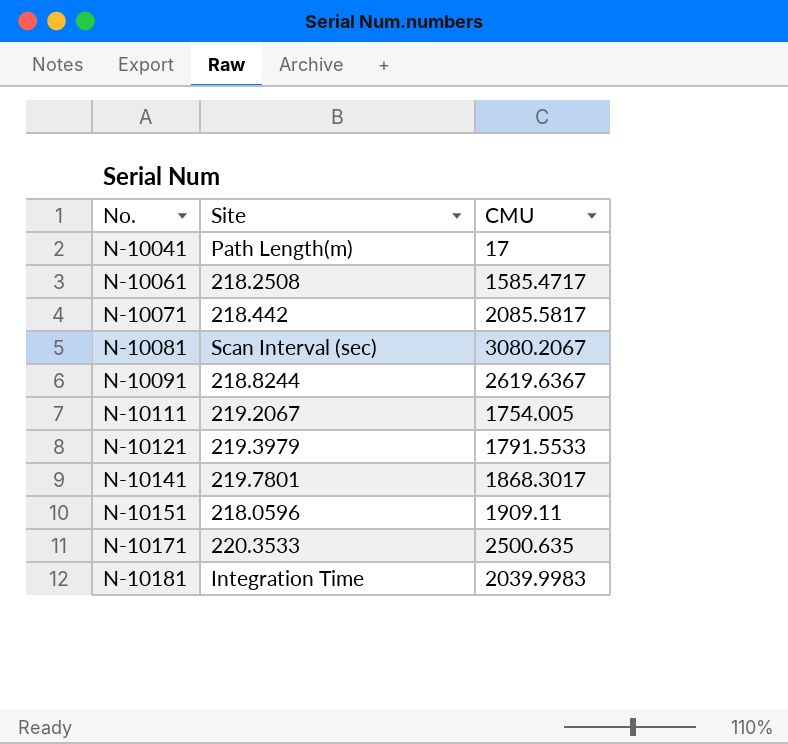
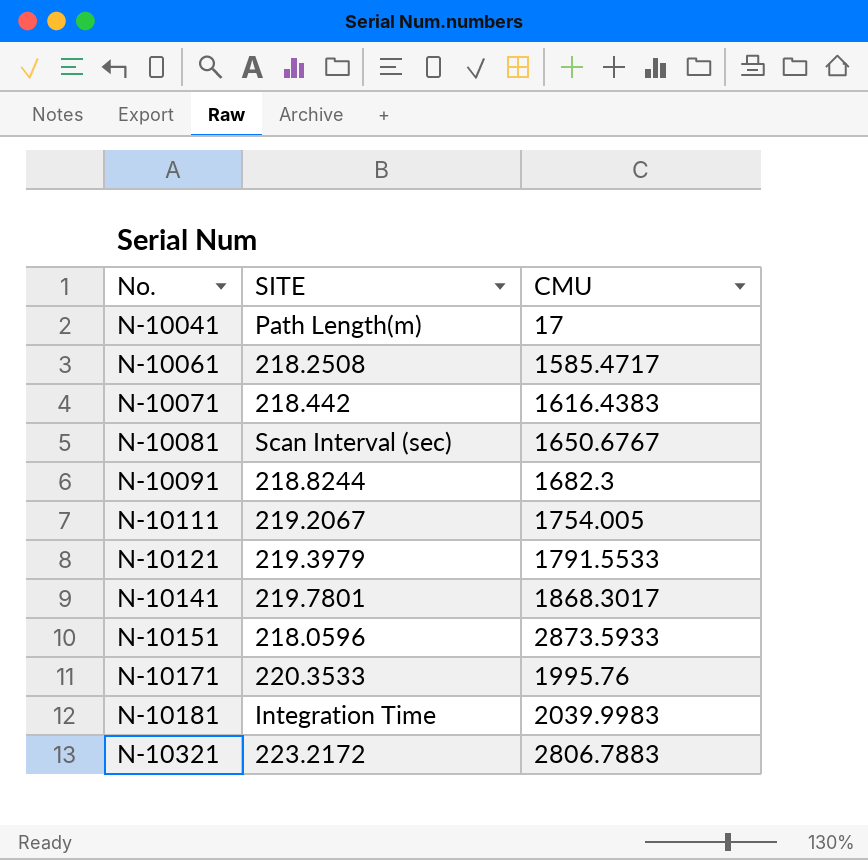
column name: Site -> SITE
N-10071 | CMU: 2085.5817 -> 1616.4383
N-10081 | CMU: 3080.2067 -> 1650.6767
N-10091 | CMU: 2619.6367 -> 1682.3
N-10151 | CMU: 1909.11 -> 2873.5933
N-10171 | CMU: 2500.635 -> 1995.76
row N-10321: none -> 223.2172 | 2806.7883

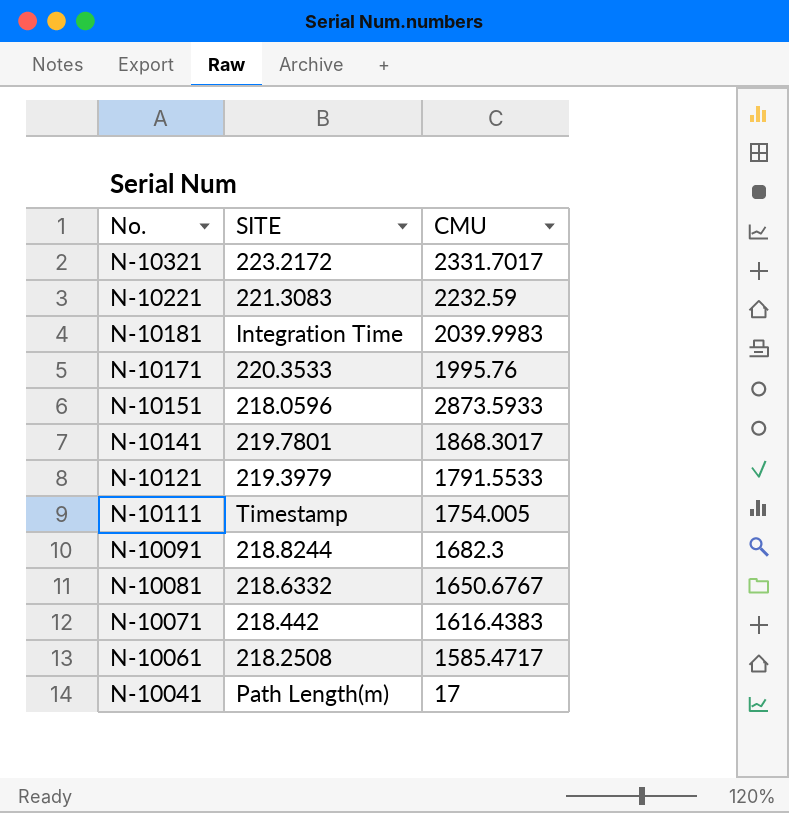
row order: No. ascending -> No. descending
N-10321 | CMU: 2806.7883 -> 2331.7017
row N-10221: none -> 221.3083 | 2232.59
N-10111 | SITE: 219.2067 -> Timestamp
N-10081 | SITE: Scan Interval (sec) -> 218.6332

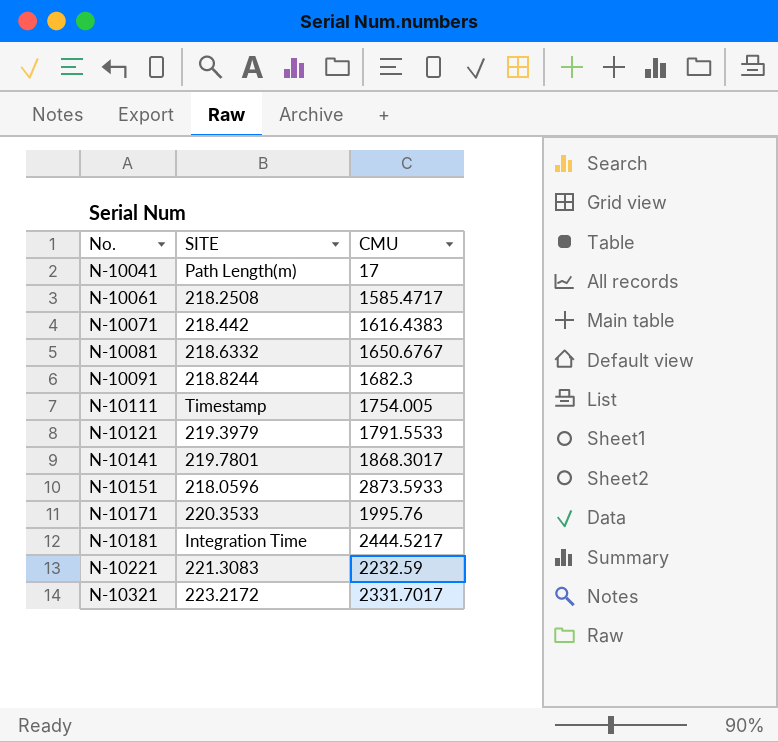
row order: No. descending -> No. ascending
N-10181 | CMU: 2039.9983 -> 2444.5217

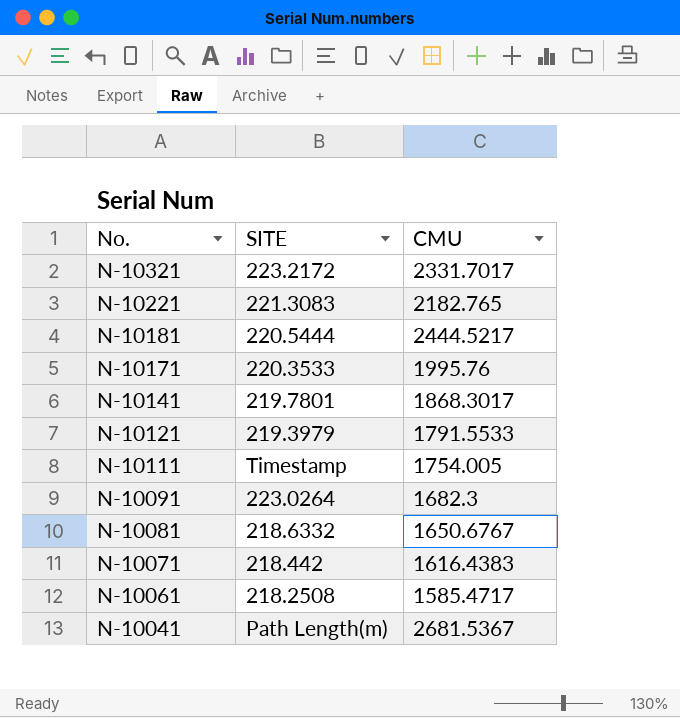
row order: No. ascending -> No. descending
row N-10151: 218.0596 | 2873.5933 -> none
N-10221 | CMU: 2232.59 -> 2182.765
N-10181 | SITE: Integration Time -> 220.5444
N-10091 | SITE: 218.8244 -> 223.0264
N-10041 | CMU: 17 -> 2681.5367

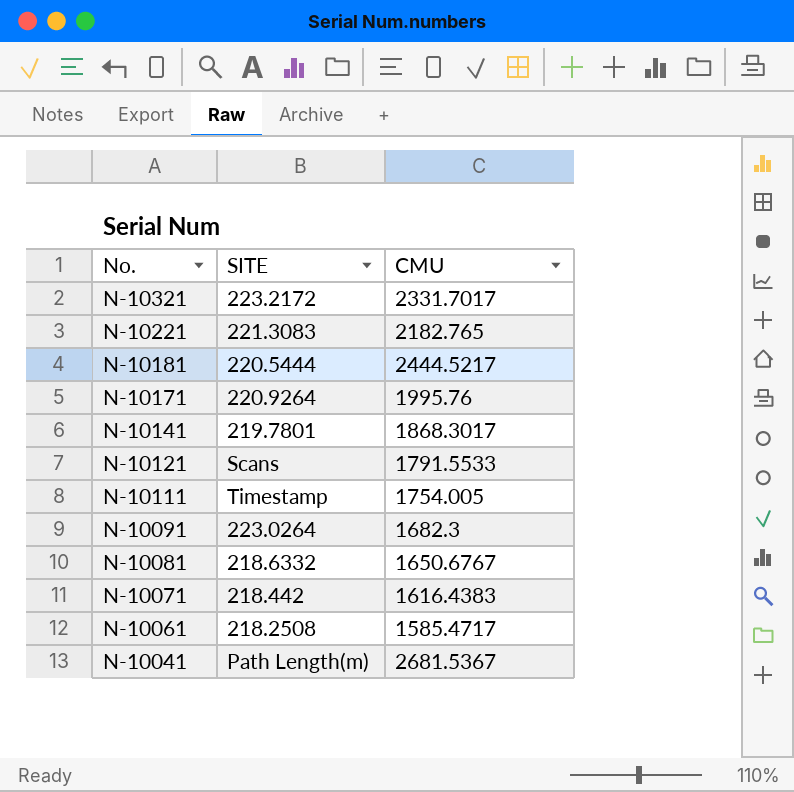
N-10171 | SITE: 220.3533 -> 220.9264
N-10121 | SITE: 219.3979 -> Scans

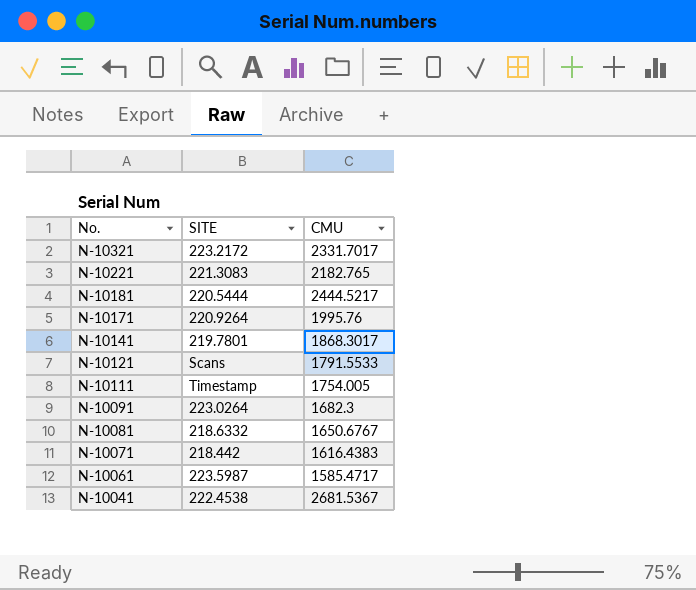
N-10061 | SITE: 218.2508 -> 223.5987
N-10041 | SITE: Path Length(m) -> 222.4538

